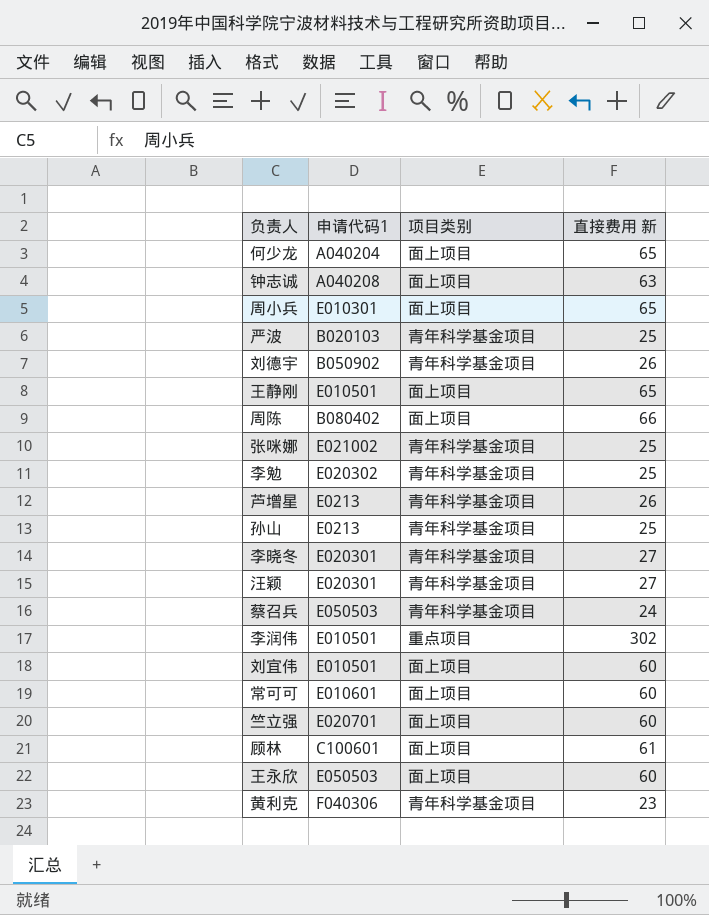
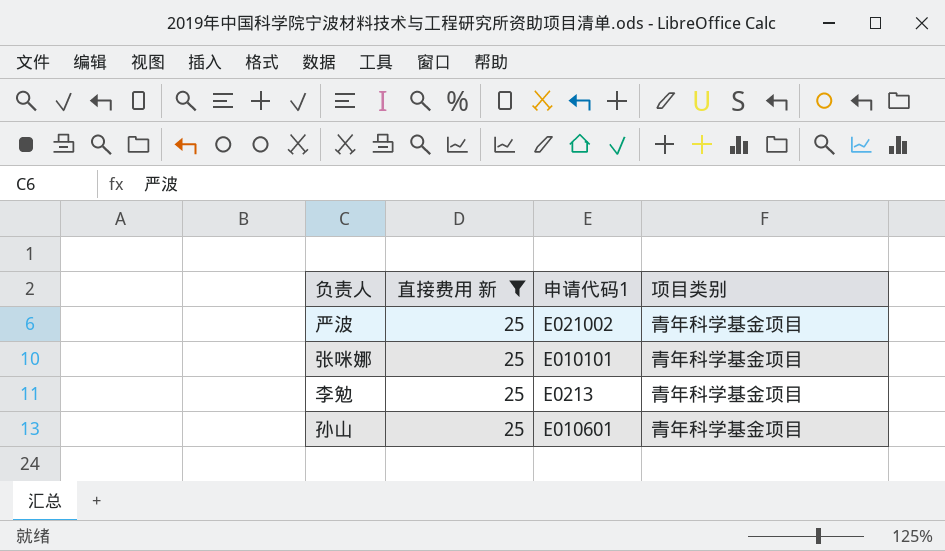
filter: none -> 直接费用 新 = 25
column 直接费用 新 | position: 4 -> 2
严波 | 申请代码1: B020103 -> E021002
张咪娜 | 申请代码1: E021002 -> E010101
李勉 | 申请代码1: E020302 -> E0213
孙山 | 申请代码1: E0213 -> E010601

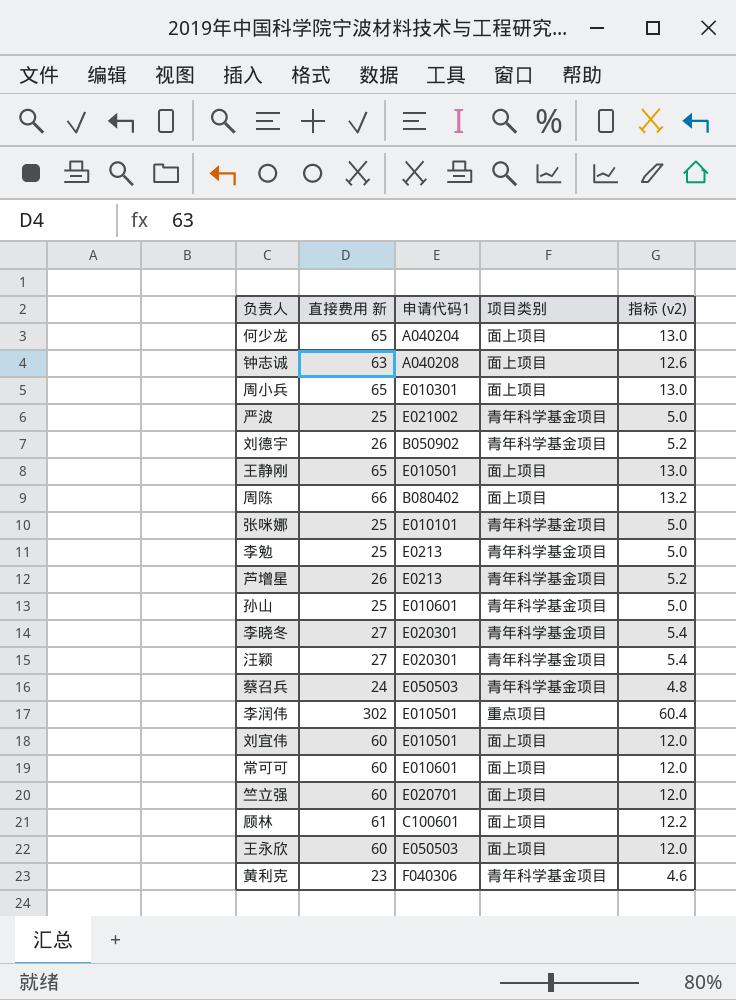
filter: 直接费用 新 = 25 -> none
column 指标 (v2) | formula: none -> [直接费用 新] * 0.2

